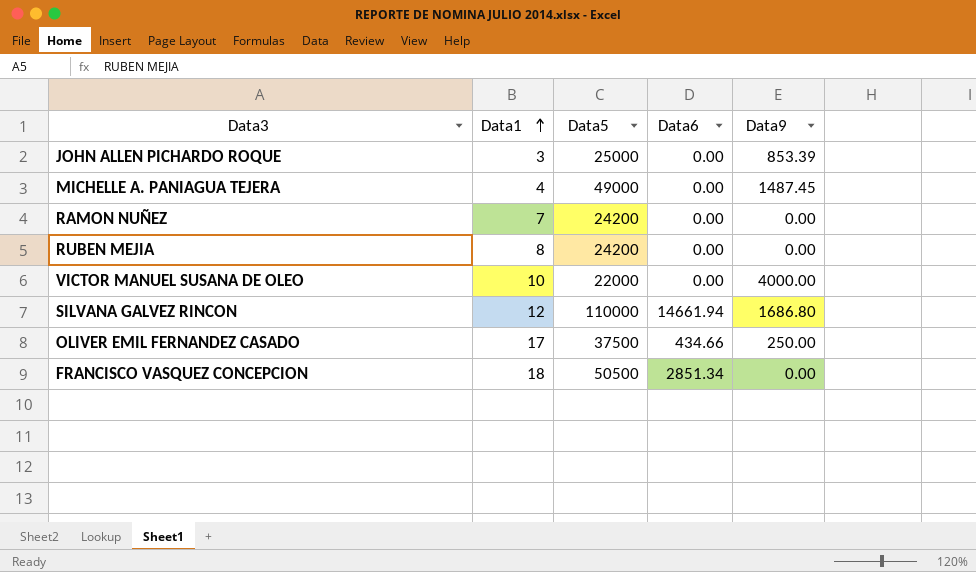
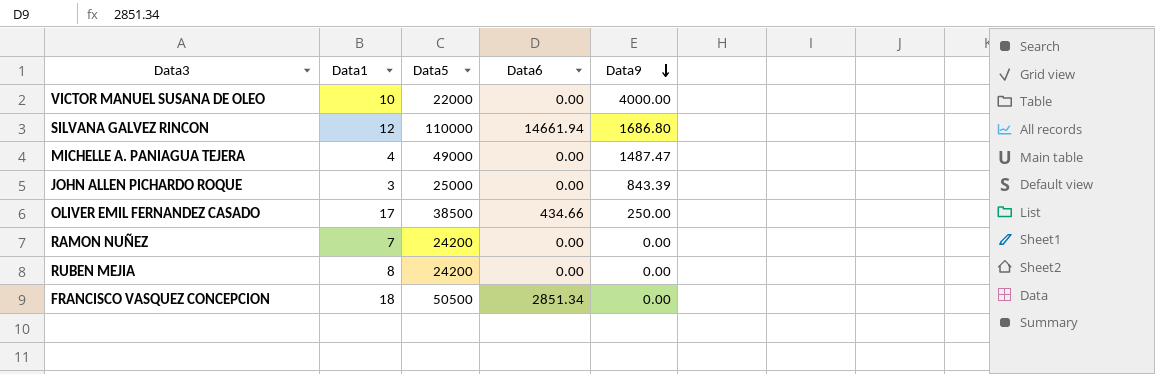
row order: Data1 ascending -> Data9 descending
MICHELLE A. PANIAGUA TEJERA | Data9: 1487.45 -> 1487.47
JOHN ALLEN PICHARDO ROQUE | Data9: 853.39 -> 843.39
OLIVER EMIL FERNANDEZ CASADO | Data5: 37500 -> 38500

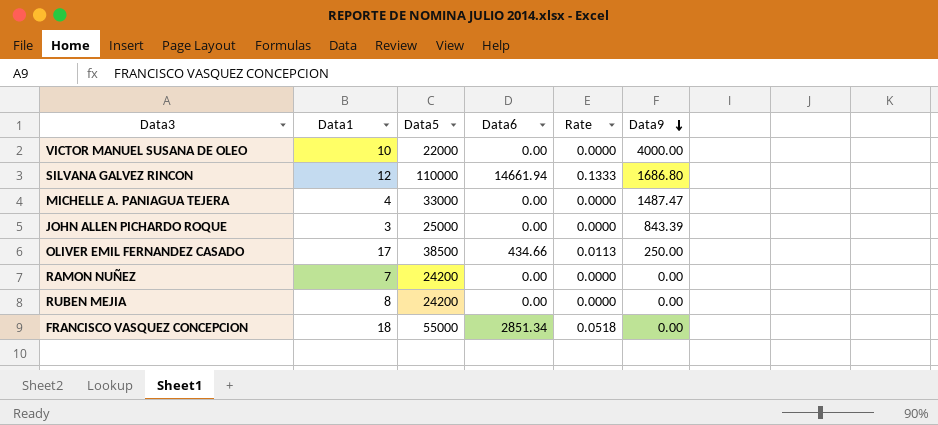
column Rate | formula: none -> [Data6] / [Data5]
MICHELLE A. PANIAGUA TEJERA | Data5: 49000 -> 33000
FRANCISCO VASQUEZ CONCEPCION | Data5: 50500 -> 55000

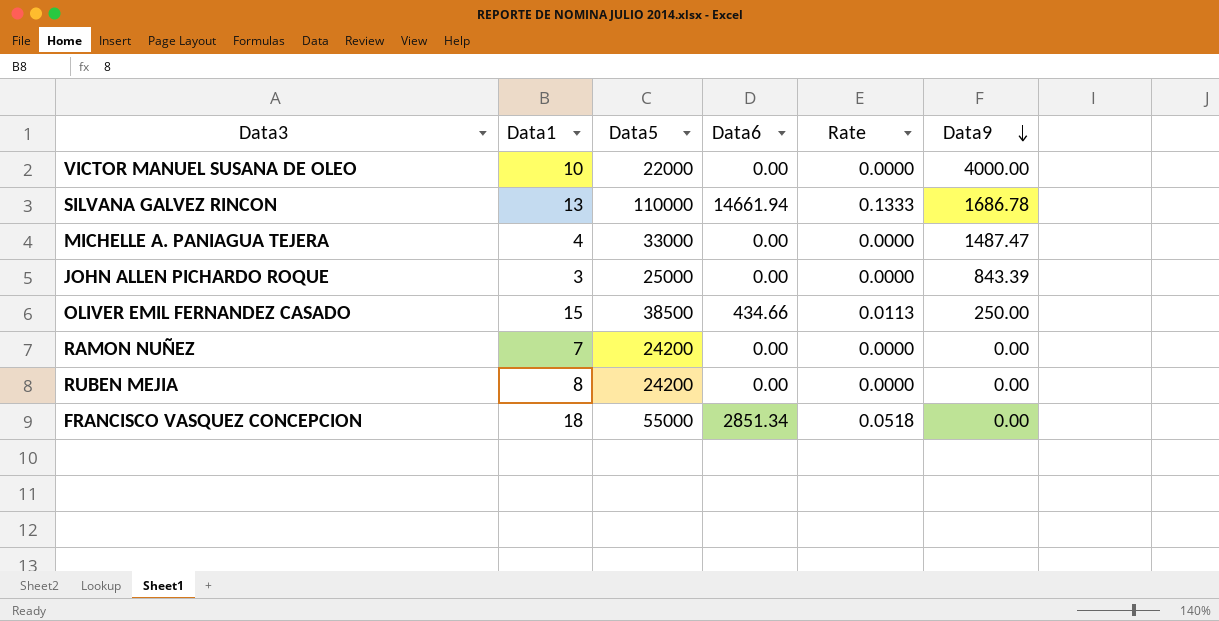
SILVANA GALVEZ RINCON | Data1: 12 -> 13
SILVANA GALVEZ RINCON | Data9: 1686.80 -> 1686.78
OLIVER EMIL FERNANDEZ CASADO | Data1: 17 -> 15

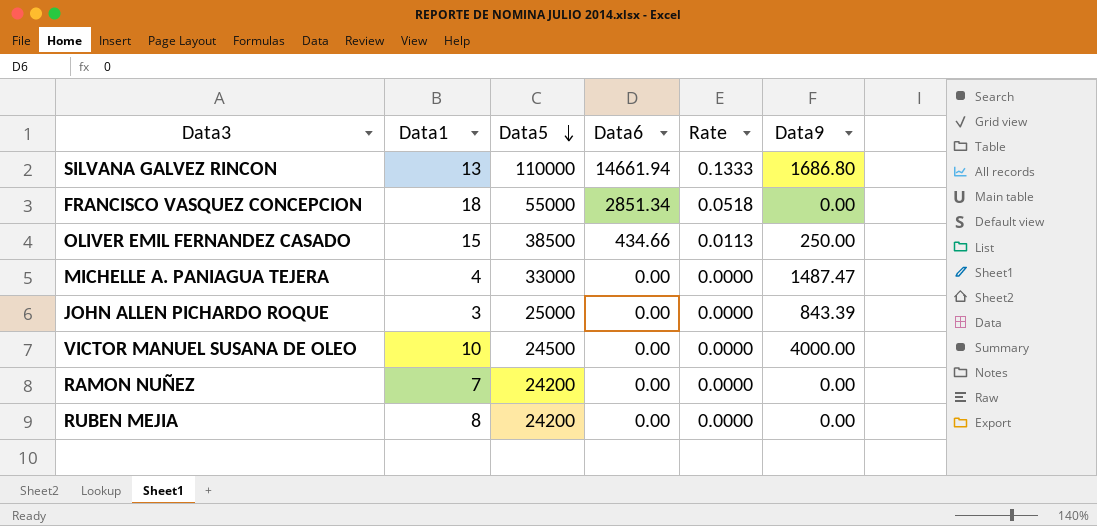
row order: Data9 descending -> Data5 descending
SILVANA GALVEZ RINCON | Data9: 1686.78 -> 1686.80
VICTOR MANUEL SUSANA DE OLEO | Data5: 22000 -> 24500

